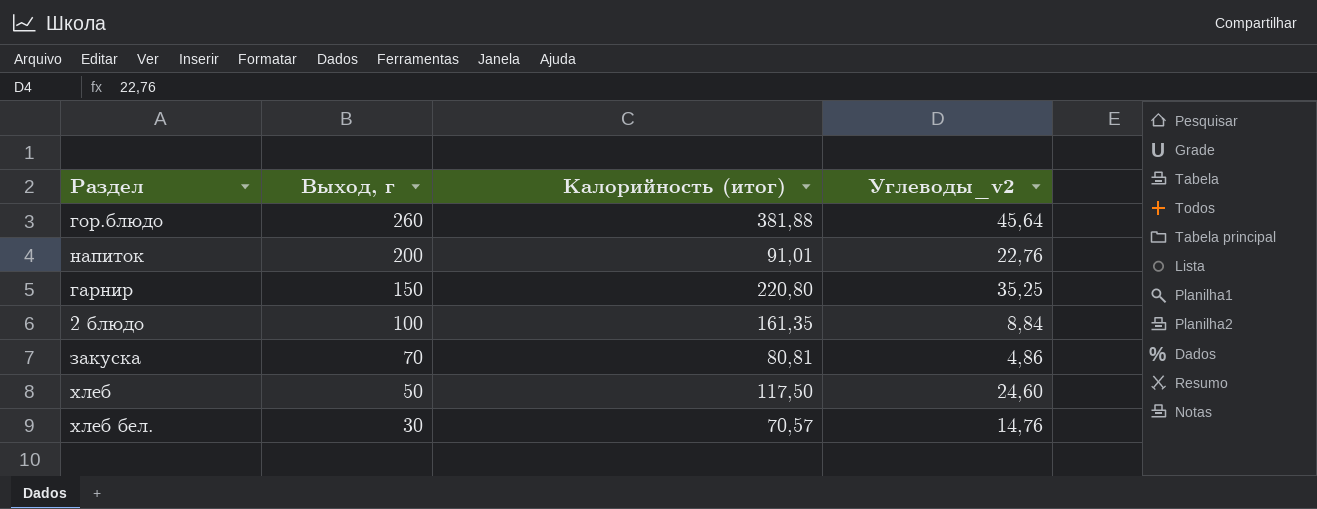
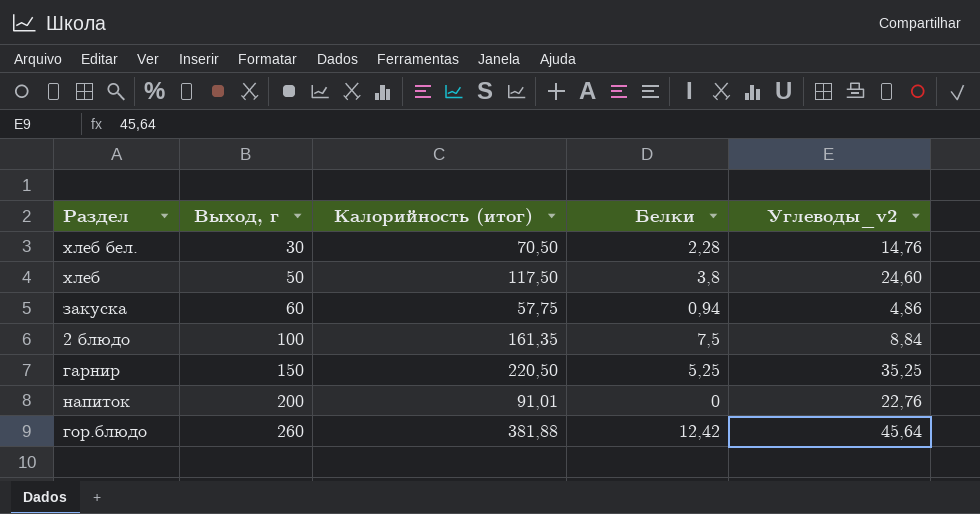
row order: Выход, г descending -> Выход, г ascending
column Белки | position: none -> 4
хлеб бел. | Калорийность (итог): 70,57 -> 70,50
закуска | Выход, г: 70 -> 60
закуска | Калорийность (итог): 80,81 -> 57,75
гарнир | Калорийность (итог): 220,80 -> 220,50

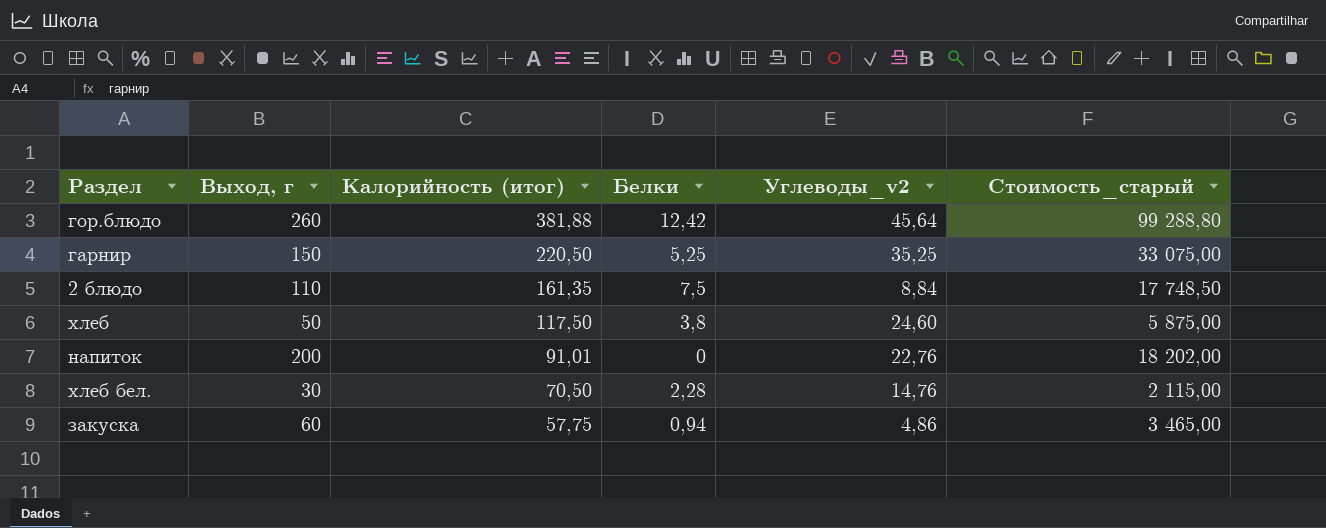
row order: Выход, г ascending -> Калорийность (итог) descending
column Стоимость_старый | formula: none -> [Выход, г] * [Калорийность (итог)]
2 блюдо | Выход, г: 100 -> 110

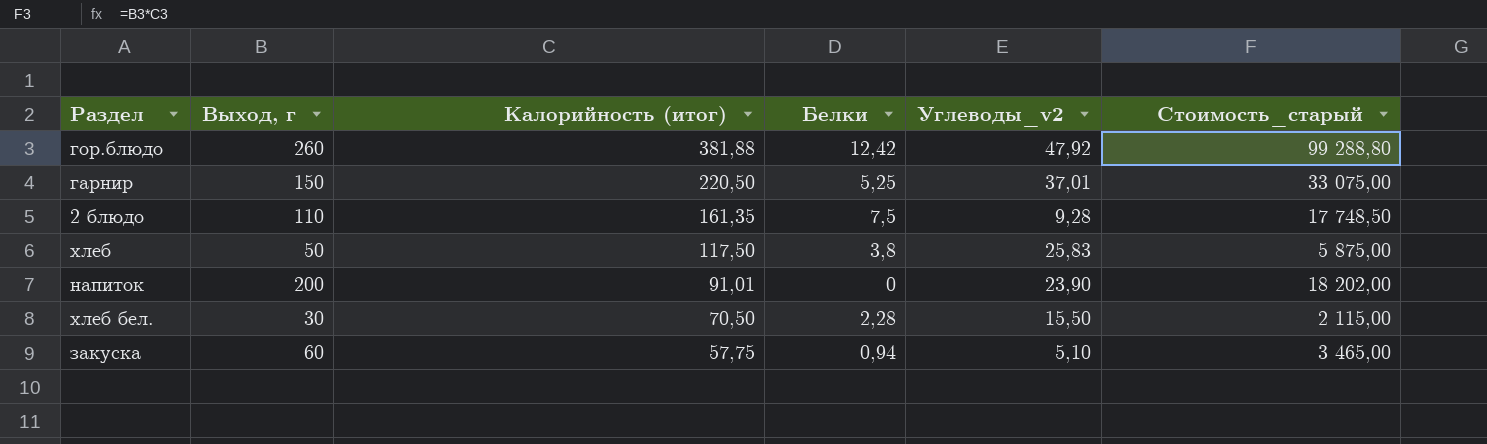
гор.блюдо | Углеводы_v2: 45,64 -> 47,92
гарнир | Углеводы_v2: 35,25 -> 37,01
2 блюдо | Углеводы_v2: 8,84 -> 9,28
хлеб | Углеводы_v2: 24,60 -> 25,83
напиток | Углеводы_v2: 22,76 -> 23,90
хлеб бел. | Углеводы_v2: 14,76 -> 15,50
закуска | Углеводы_v2: 4,86 -> 5,10

